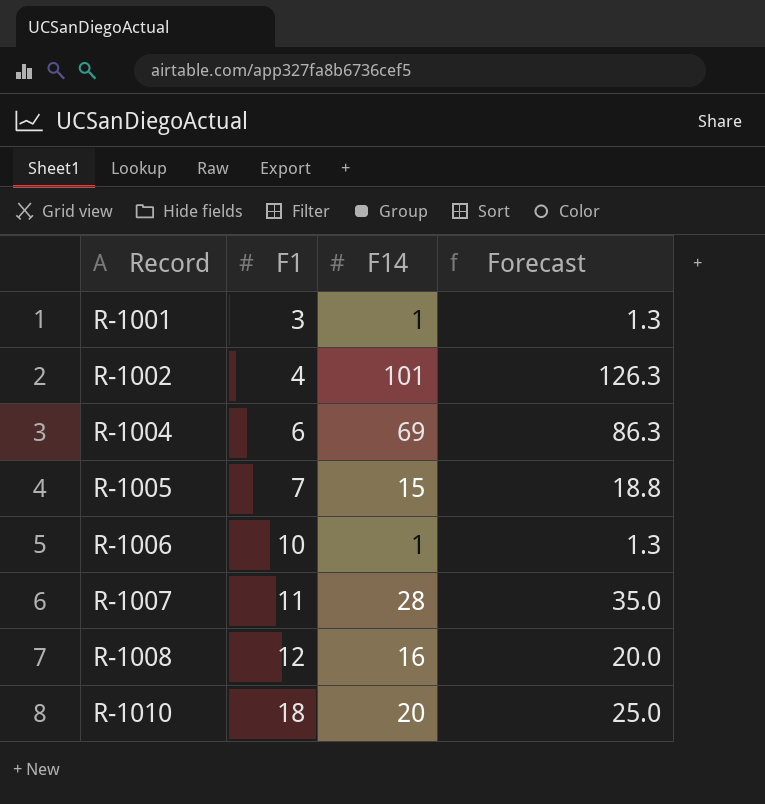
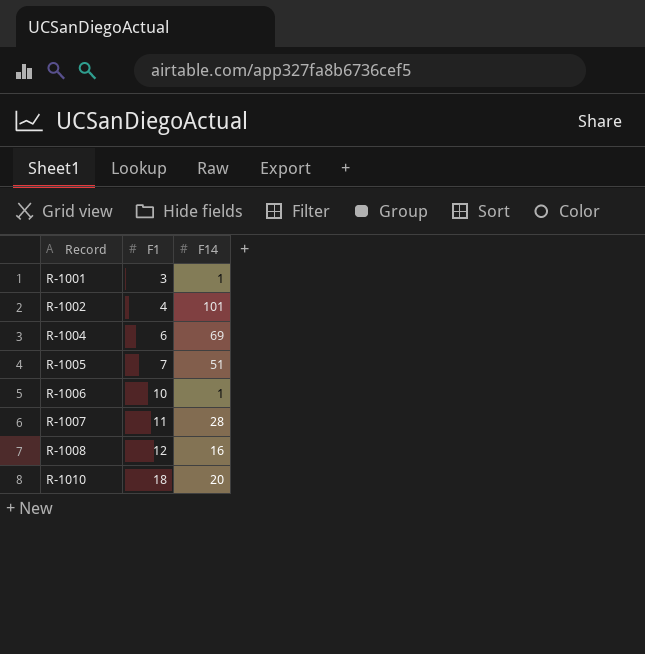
column Forecast | formula: [F14] * 1.25 -> none
R-1005 | F14: 15 -> 51

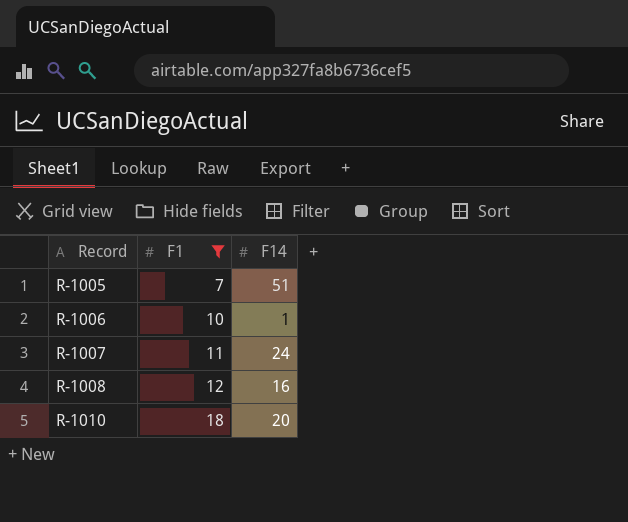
filter: none -> F1 >= 7
R-1007 | F14: 28 -> 24

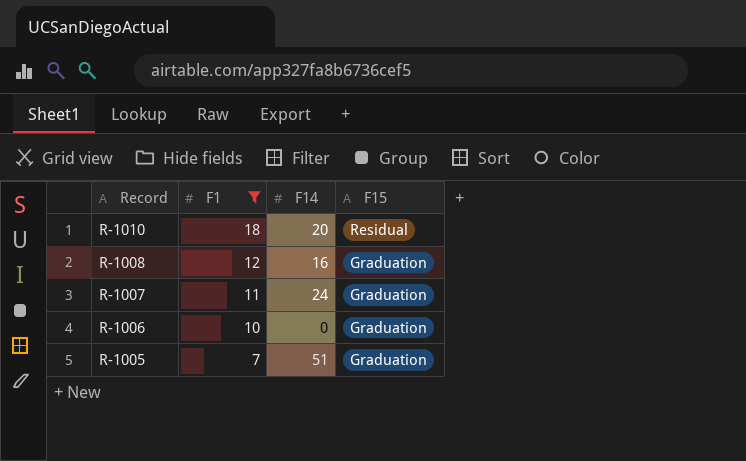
row order: Record ascending -> Record descending
column F15 | position: none -> 4
R-1006 | F14: 1 -> 0

